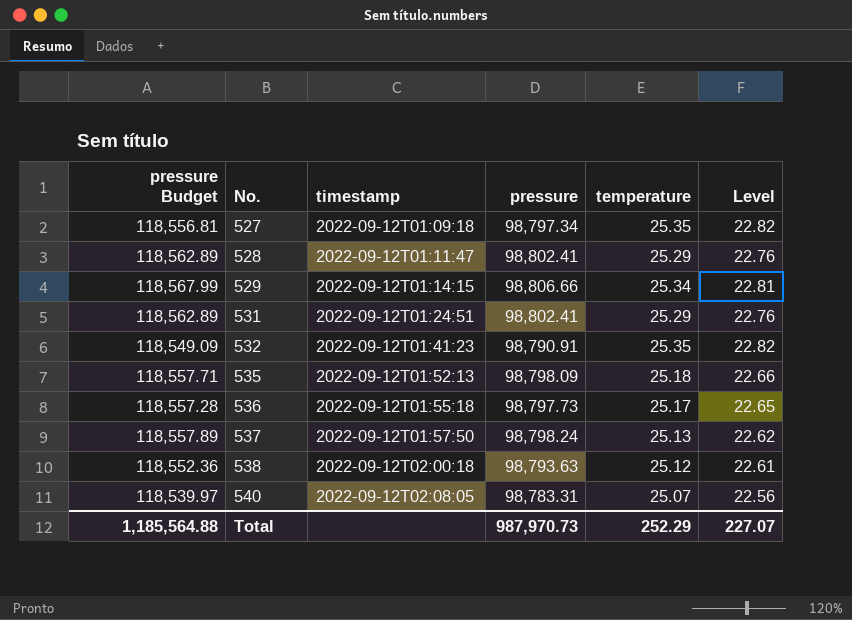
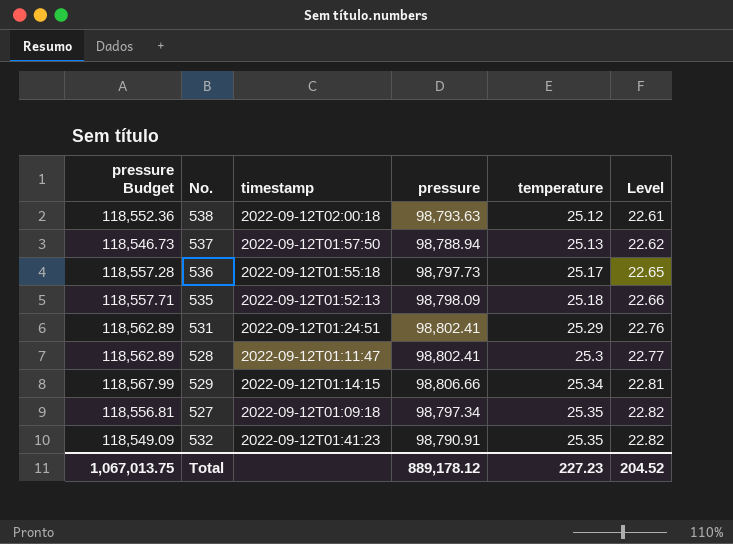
row order: No. ascending -> temperature ascending
row 540: 118,539.97 | 2022-09-12T02:08:05 | 98,783.31 | 25.07 | 22.56 -> none
537 | pressure Budget: 118,557.89 -> 118,546.73
537 | pressure: 98,798.24 -> 98,788.94
528 | temperature: 25.29 -> 25.3
528 | Level: 22.76 -> 22.77
Total | pressure Budget: 1,185,564.88 -> 1,067,013.75
Total | pressure: 987,970.73 -> 889,178.12
Total | temperature: 252.29 -> 227.23
Total | Level: 227.07 -> 204.52

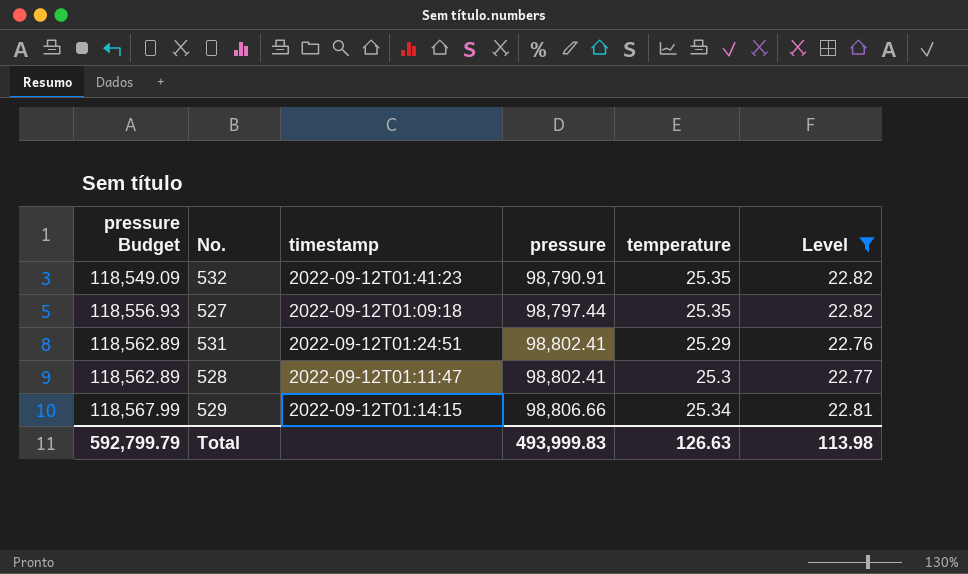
filter: none -> Level >= 22.76
row order: temperature ascending -> pressure Budget ascending
527 | pressure Budget: 118,556.81 -> 118,556.93
527 | pressure: 98,797.34 -> 98,797.44
Total | pressure Budget: 1,067,013.75 -> 592,799.79
Total | pressure: 889,178.12 -> 493,999.83
Total | temperature: 227.23 -> 126.63
Total | Level: 204.52 -> 113.98

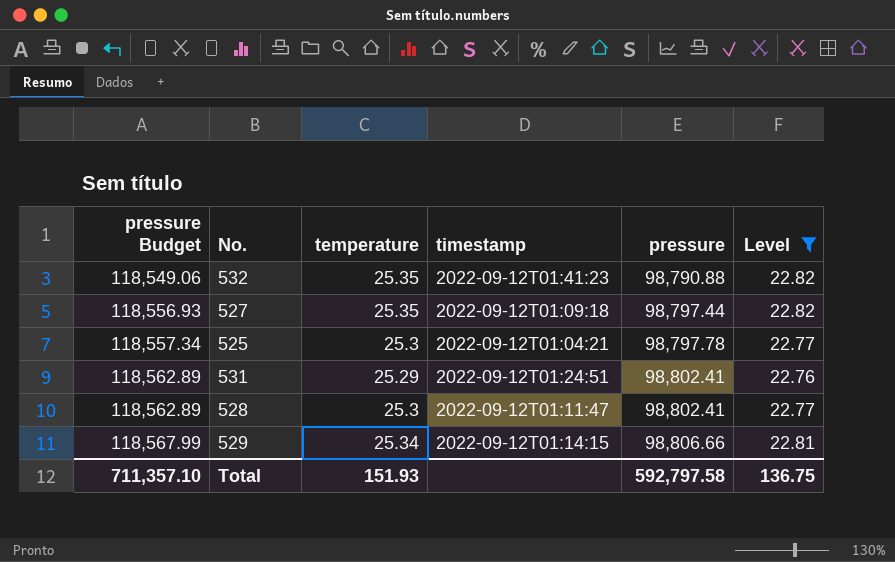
column temperature | position: 5 -> 3
532 | pressure Budget: 118,549.09 -> 118,549.06
532 | pressure: 98,790.91 -> 98,790.88
row 525: none -> 118,557.34 | 25.3 | 2022-09-12T01:04:21 | 98,797.78 | 22.77
Total | pressure Budget: 592,799.79 -> 711,357.10
Total | temperature: 126.63 -> 151.93
Total | pressure: 493,999.83 -> 592,797.58
Total | Level: 113.98 -> 136.75

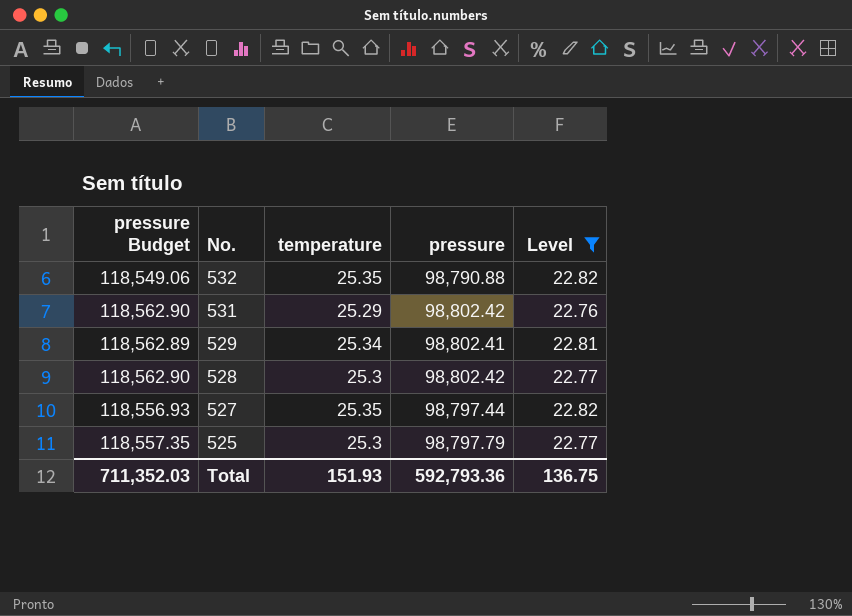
row order: pressure Budget ascending -> No. descending
column timestamp | position: 4 -> none
531 | pressure Budget: 118,562.89 -> 118,562.90
531 | pressure: 98,802.41 -> 98,802.42
529 | pressure Budget: 118,567.99 -> 118,562.89
529 | pressure: 98,806.66 -> 98,802.41
528 | pressure Budget: 118,562.89 -> 118,562.90
528 | pressure: 98,802.41 -> 98,802.42
525 | pressure Budget: 118,557.34 -> 118,557.35
525 | pressure: 98,797.78 -> 98,797.79
Total | pressure Budget: 711,357.10 -> 711,352.03
Total | pressure: 592,797.58 -> 592,793.36

